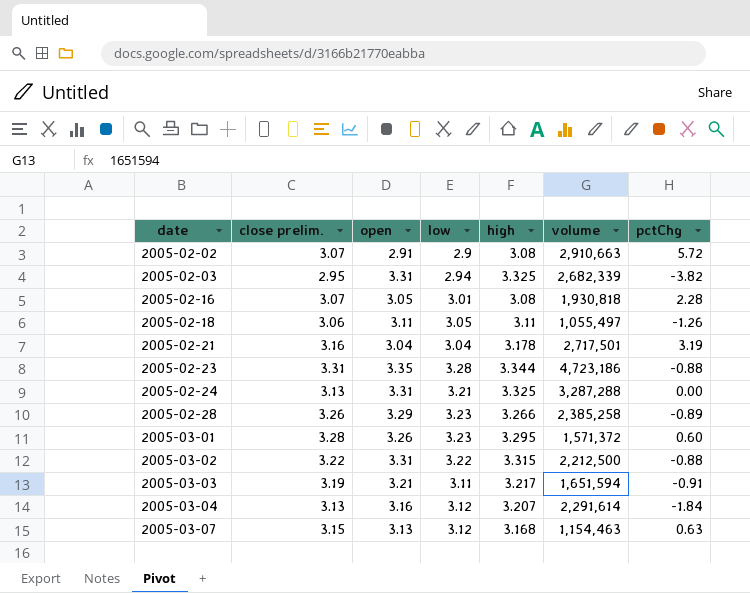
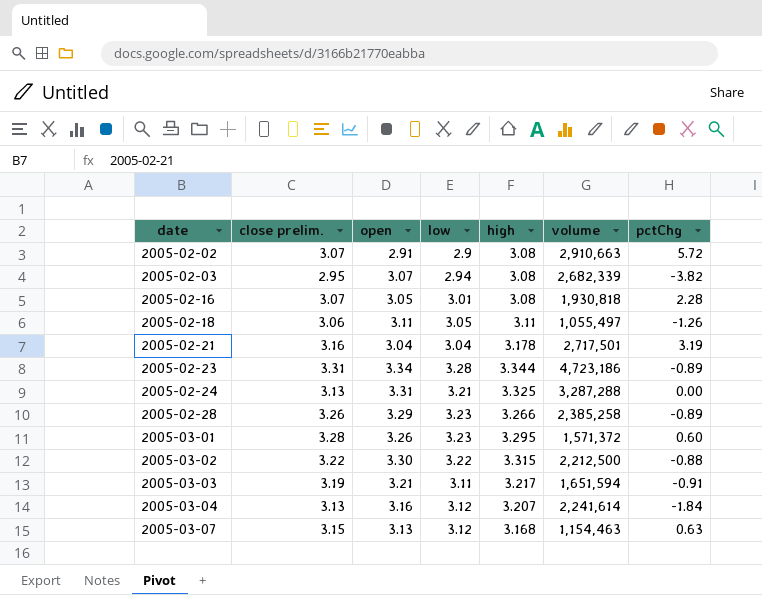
2005-02-03 | open: 3.31 -> 3.07
2005-02-03 | high: 3.325 -> 3.08
2005-02-23 | open: 3.35 -> 3.34
2005-02-23 | pctChg: -0.88 -> -0.89
2005-03-02 | open: 3.31 -> 3.30
2005-03-04 | volume: 2,291,614 -> 2,241,614

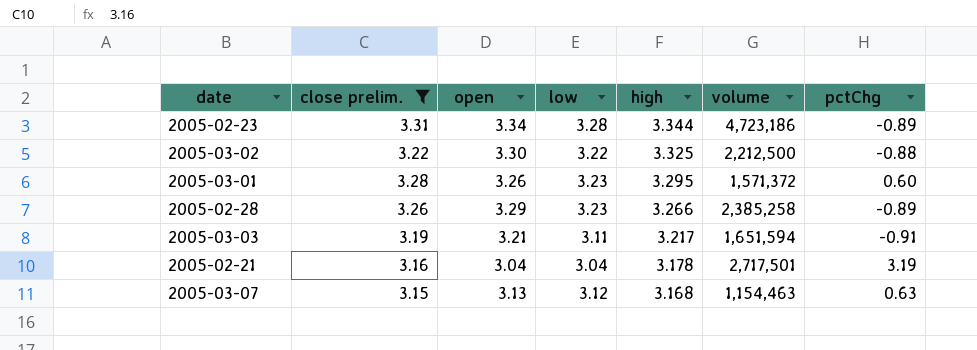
filter: none -> close prelim. >= 3.15
row order: date ascending -> high descending
2005-03-02 | high: 3.315 -> 3.325

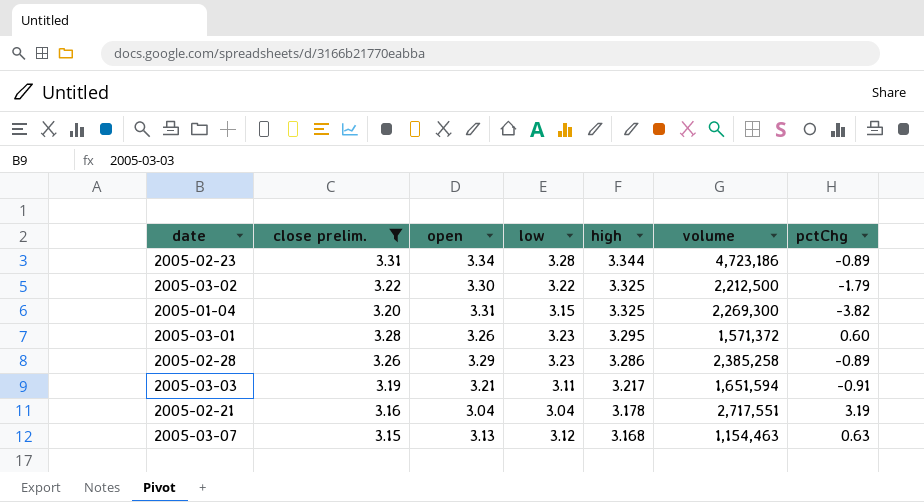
2005-03-02 | pctChg: -0.88 -> -1.79
row 2005-01-04: none -> 3.20 | 3.31 | 3.15 | 3.325 | 2,269,300 | -3.82
2005-02-28 | high: 3.266 -> 3.286
2005-02-21 | volume: 2,717,501 -> 2,717,551

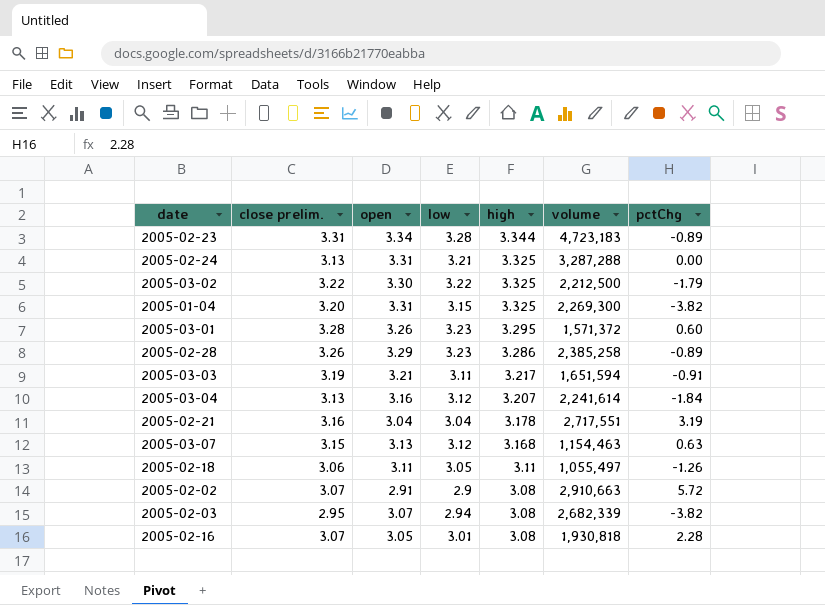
filter: close prelim. >= 3.15 -> none
2005-02-23 | volume: 4,723,186 -> 4,723,183

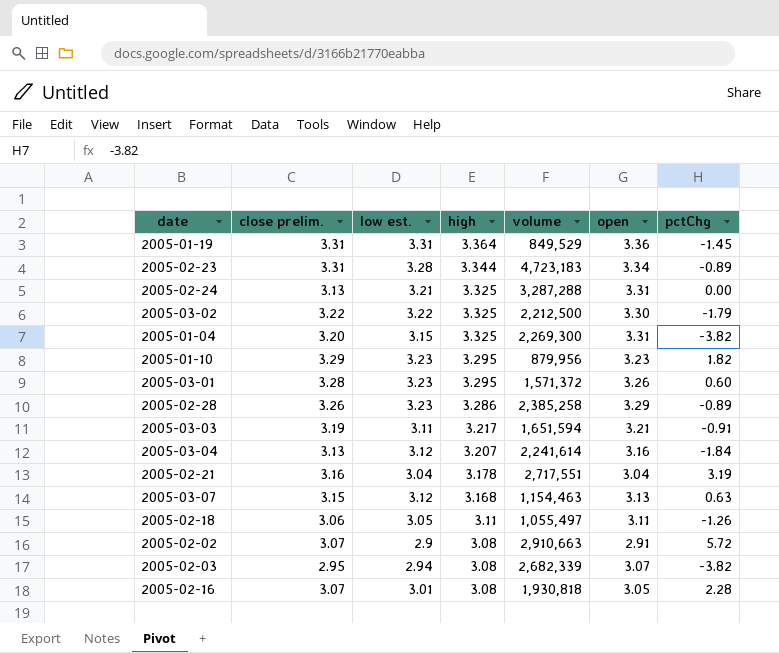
column name: low -> low est.
column open | position: 3 -> 6
row 2005-01-19: none -> 3.31 | 3.31 | 3.364 | 849,529 | 3.36 | -1.45
row 2005-01-10: none -> 3.29 | 3.23 | 3.295 | 879,956 | 3.23 | 1.82

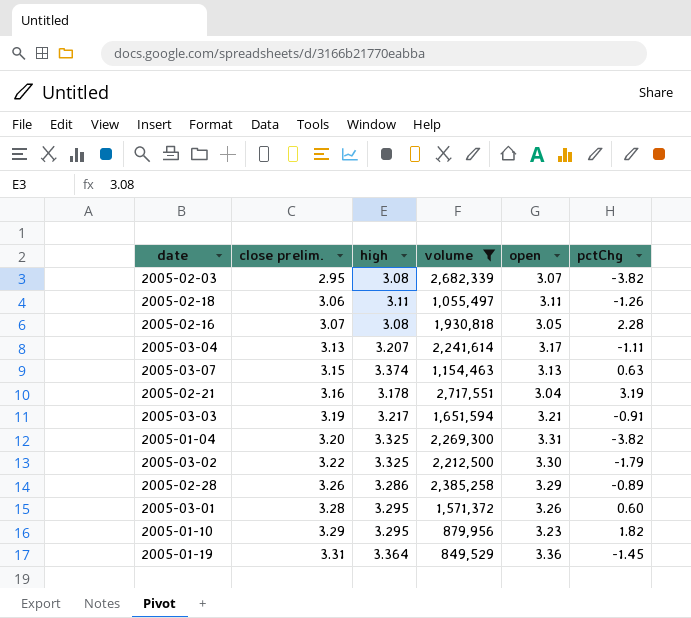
filter: none -> volume <= 2,717,551
row order: high descending -> close prelim. ascending
column low est. | position: 3 -> none
2005-03-04 | open: 3.16 -> 3.17
2005-03-04 | pctChg: -1.84 -> -1.11
2005-03-07 | high: 3.168 -> 3.374

